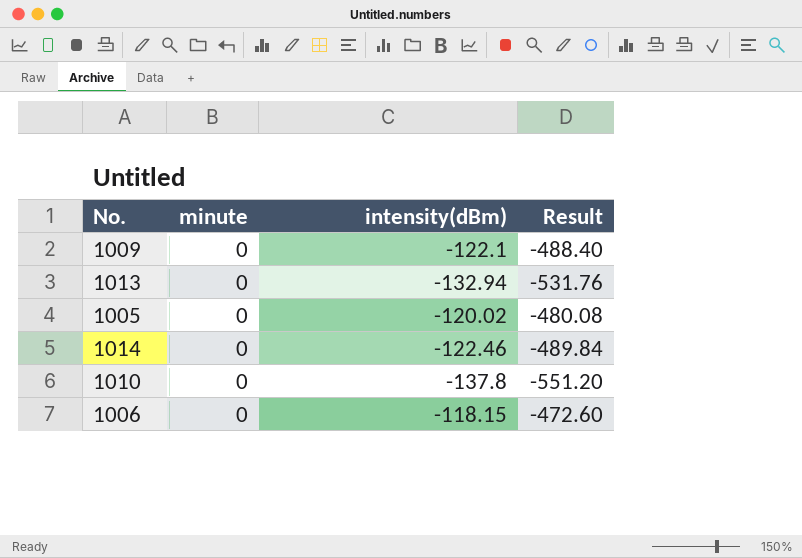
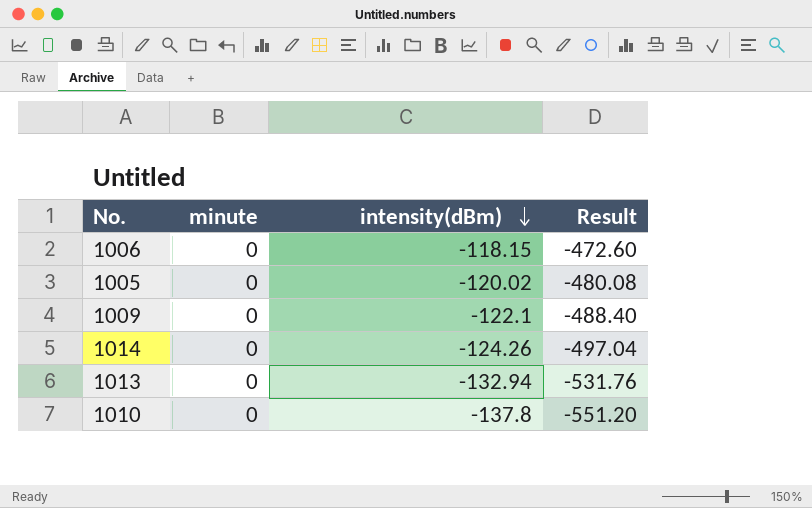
row order: none -> intensity(dBm) descending
1014 | intensity(dBm): -122.46 -> -124.26
1014 | Result: -489.84 -> -497.04

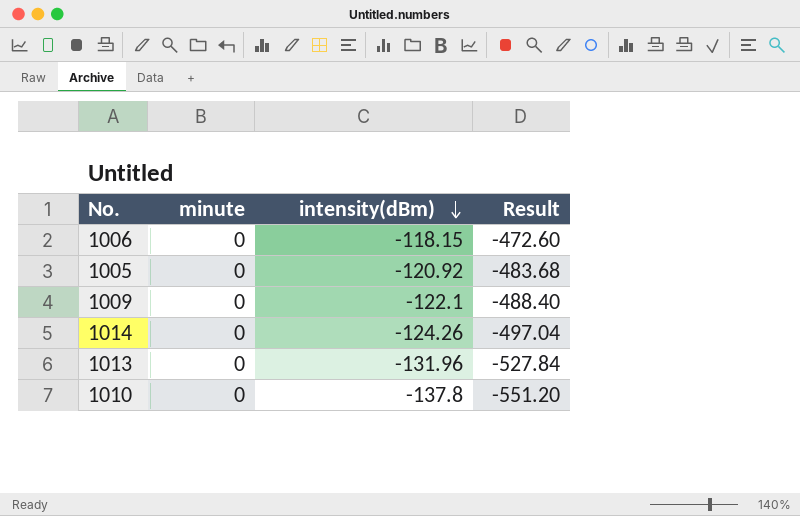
1005 | intensity(dBm): -120.02 -> -120.92
1005 | Result: -480.08 -> -483.68
1013 | intensity(dBm): -132.94 -> -131.96
1013 | Result: -531.76 -> -527.84

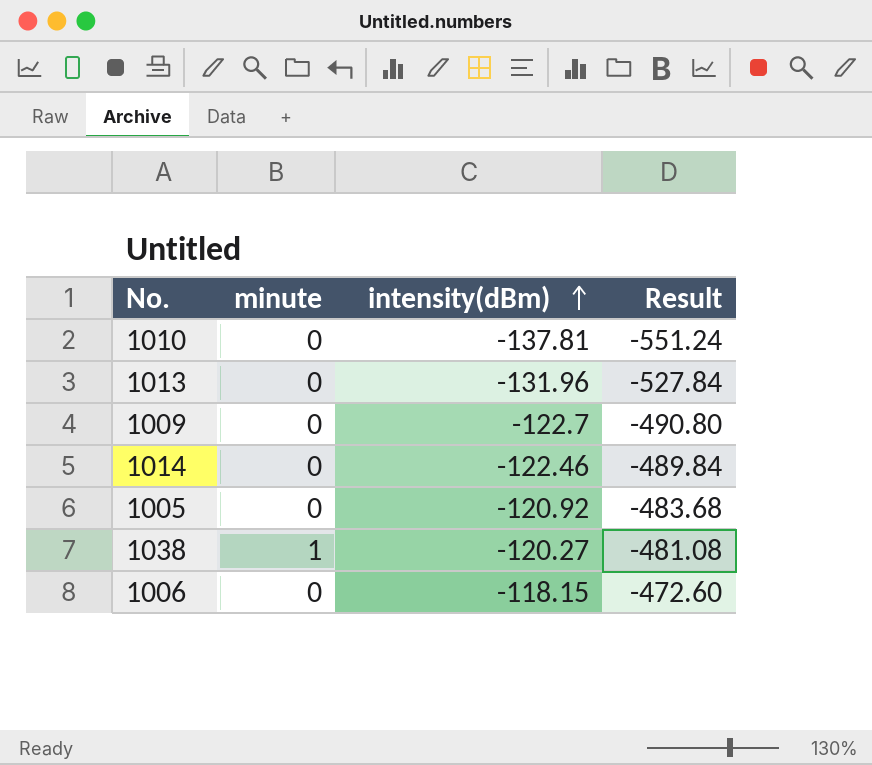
row order: intensity(dBm) descending -> intensity(dBm) ascending
1010 | intensity(dBm): -137.8 -> -137.81
1010 | Result: -551.20 -> -551.24
1009 | intensity(dBm): -122.1 -> -122.7
1009 | Result: -488.40 -> -490.80
1014 | intensity(dBm): -124.26 -> -122.46
1014 | Result: -497.04 -> -489.84
row 1038: none -> 1 | -120.27 | -481.08

